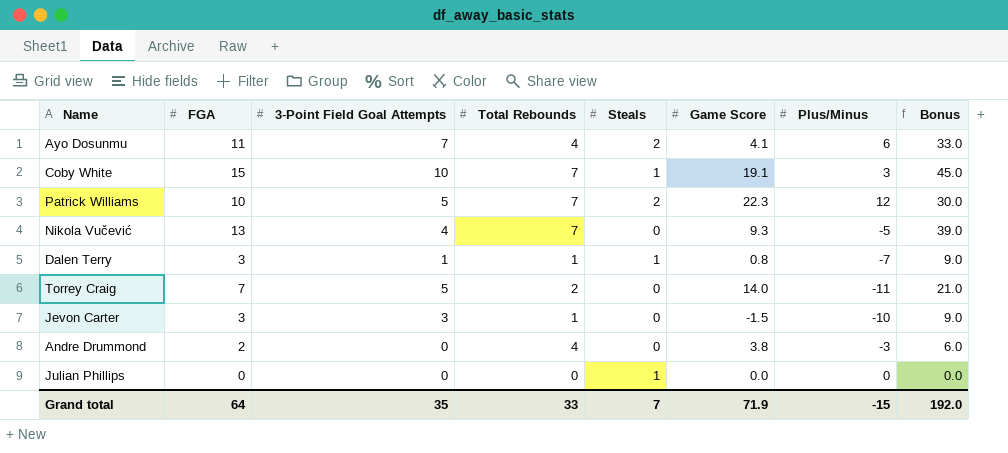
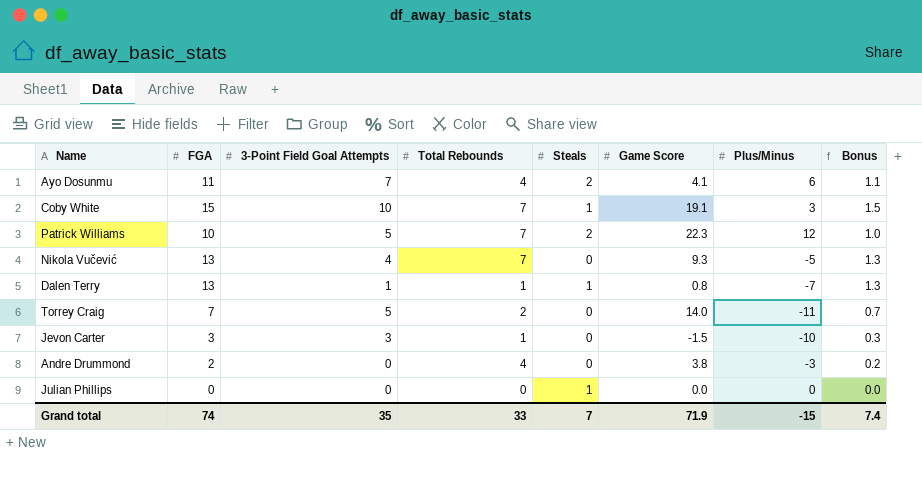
column Bonus | formula: [FGA] * 3 -> [FGA] * 0.1
Dalen Terry | FGA: 3 -> 13
Grand total | FGA: 64 -> 74
Grand total | Bonus: 192.0 -> 7.4

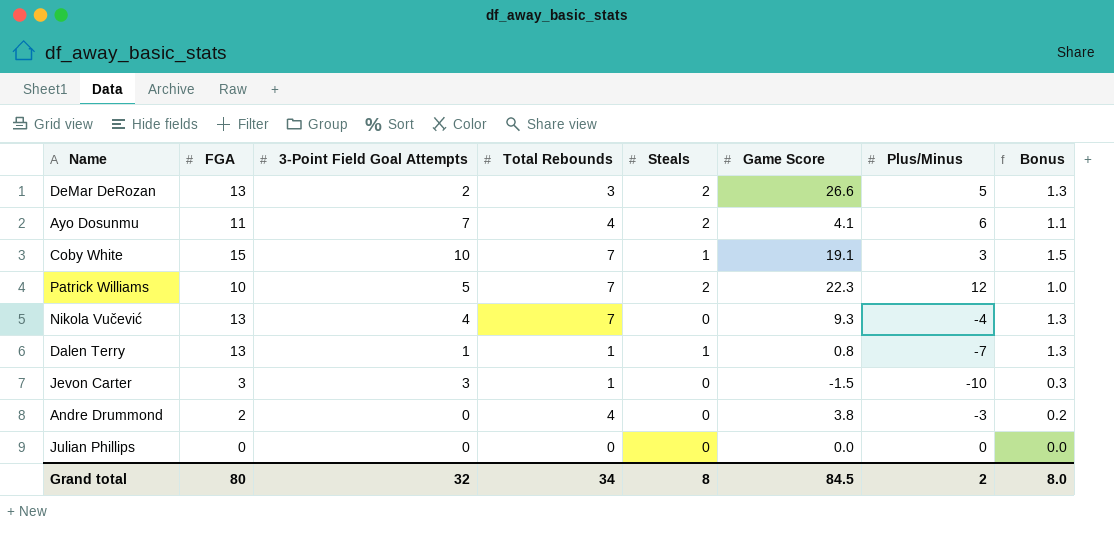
row Torrey Craig: 7 | 5 | 2 | 0 | 14.0 | -11 | 0.7 -> none
row DeMar DeRozan: none -> 13 | 2 | 3 | 2 | 26.6 | 5 | 1.3
Nikola Vučević | Plus/Minus: -5 -> -4
Julian Phillips | Steals: 1 -> 0
Grand total | FGA: 74 -> 80
Grand total | 3-Point Field Goal Attempts: 35 -> 32
Grand total | Total Rebounds: 33 -> 34
Grand total | Steals: 7 -> 8
Grand total | Game Score: 71.9 -> 84.5
Grand total | Plus/Minus: -15 -> 2
Grand total | Bonus: 7.4 -> 8.0

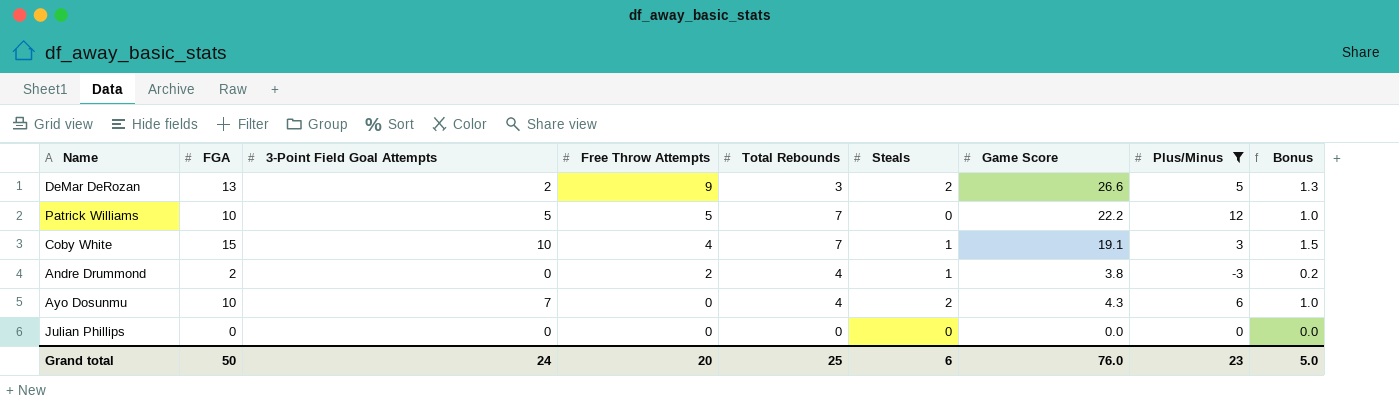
filter: none -> Plus/Minus >= -3
row order: none -> Free Throw Attempts descending
column Free Throw Attempts | position: none -> 4
Patrick Williams | Steals: 2 -> 0
Patrick Williams | Game Score: 22.3 -> 22.2
Andre Drummond | Steals: 0 -> 1
Ayo Dosunmu | FGA: 11 -> 10
Ayo Dosunmu | Game Score: 4.1 -> 4.3
Ayo Dosunmu | Bonus: 1.1 -> 1.0
Grand total | FGA: 80 -> 50
Grand total | 3-Point Field Goal Attempts: 32 -> 24
Grand total | Total Rebounds: 34 -> 25
Grand total | Steals: 8 -> 6
Grand total | Game Score: 84.5 -> 76.0
Grand total | Plus/Minus: 2 -> 23
Grand total | Bonus: 8.0 -> 5.0

